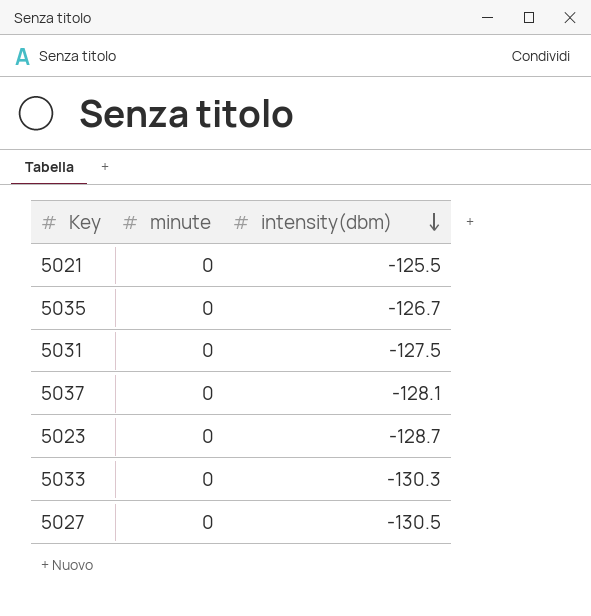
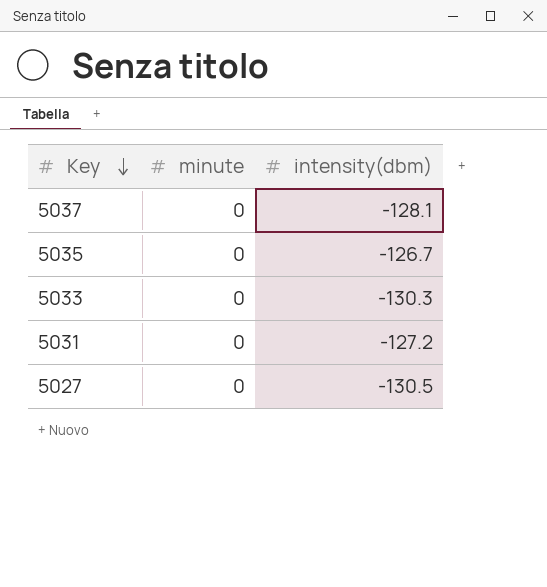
row order: intensity(dbm) descending -> Key descending
row 5021: 0 | -125.5 -> none
row 5023: 0 | -128.7 -> none
5031 | intensity(dbm): -127.5 -> -127.2

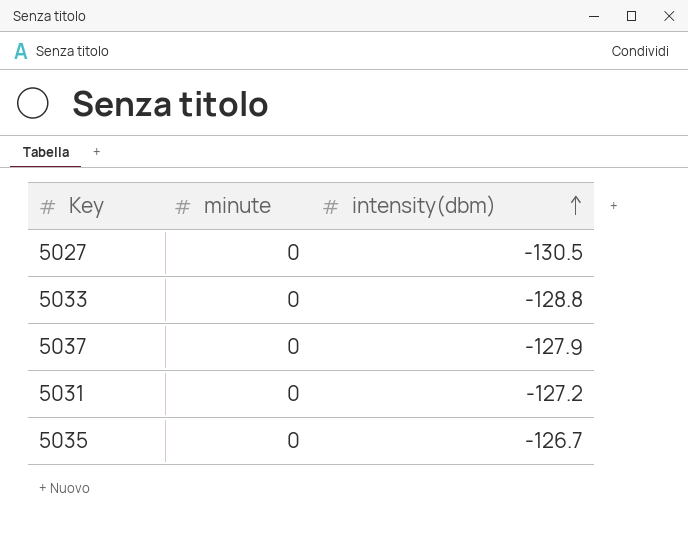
row order: Key descending -> intensity(dbm) ascending
5033 | intensity(dbm): -130.3 -> -128.8
5037 | intensity(dbm): -128.1 -> -127.9

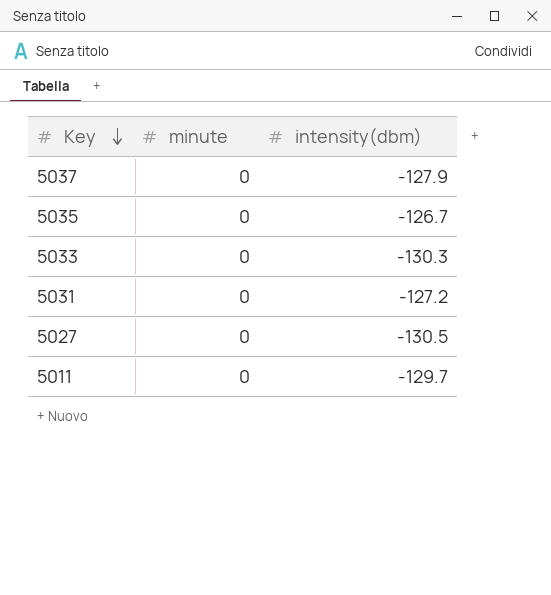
row order: intensity(dbm) ascending -> Key descending
5033 | intensity(dbm): -128.8 -> -130.3
row 5011: none -> 0 | -129.7

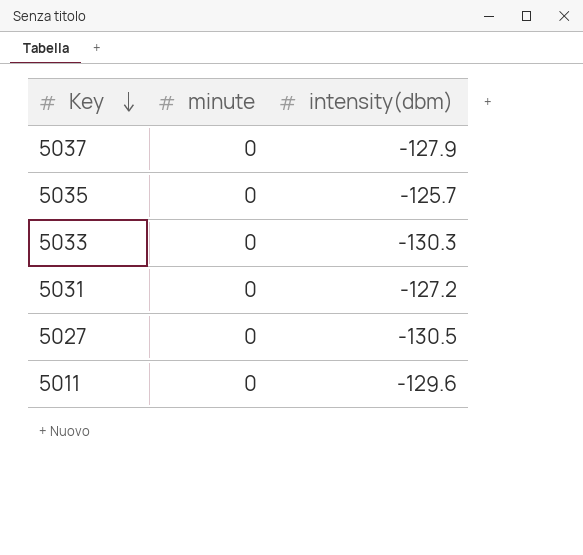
5035 | intensity(dbm): -126.7 -> -125.7
5011 | intensity(dbm): -129.7 -> -129.6

